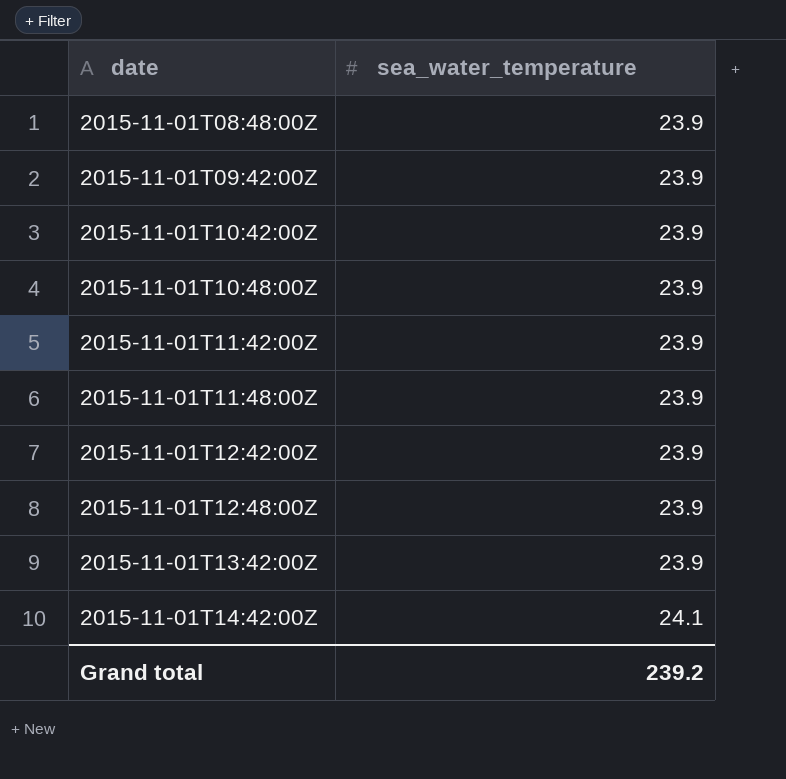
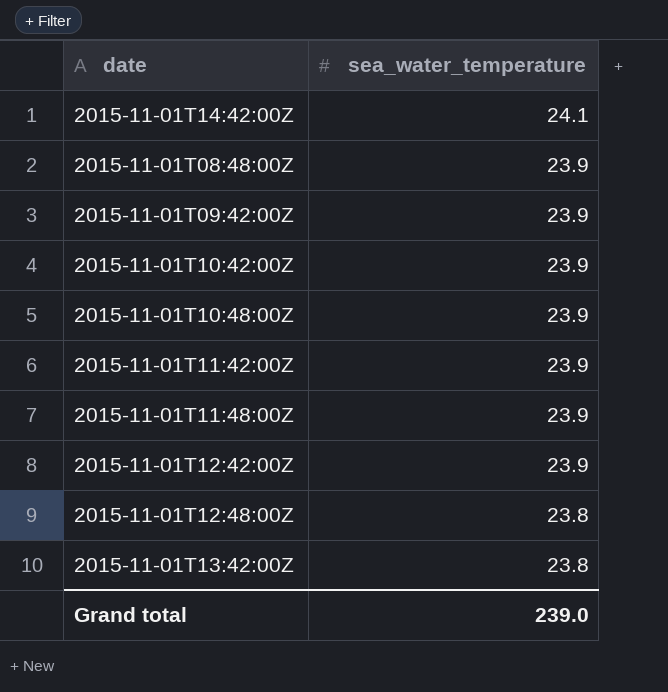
row order: date ascending -> sea_water_temperature descending
2015-11-01T12:48:00Z | sea_water_temperature: 23.9 -> 23.8
2015-11-01T13:42:00Z | sea_water_temperature: 23.9 -> 23.8
Grand total | sea_water_temperature: 239.2 -> 239.0

